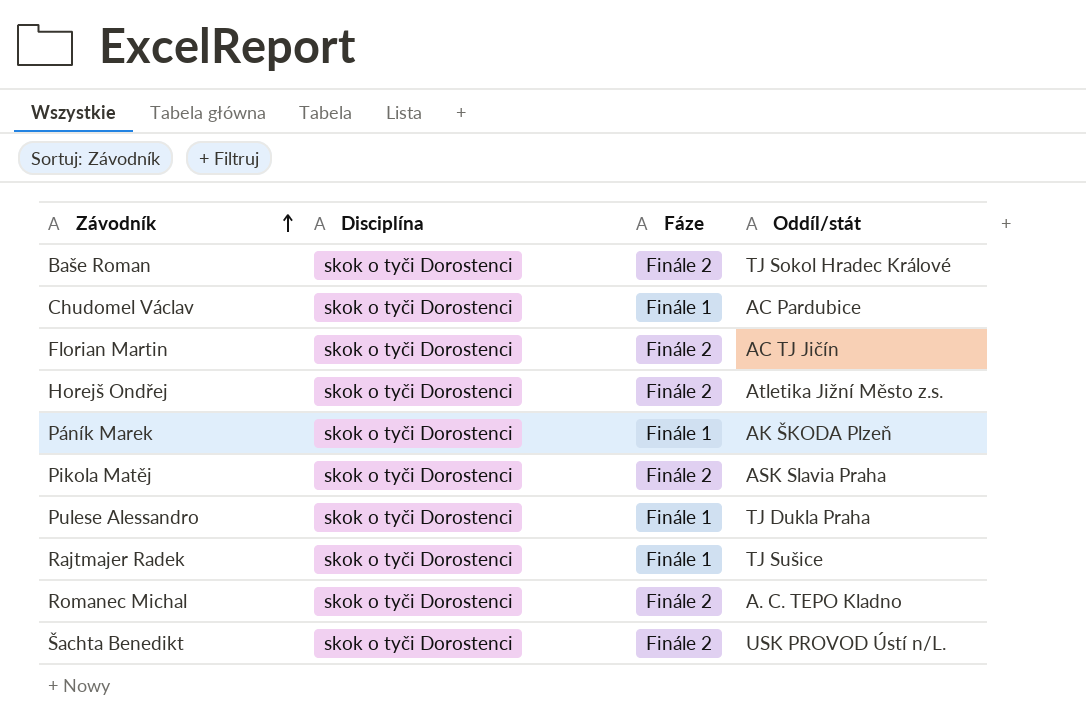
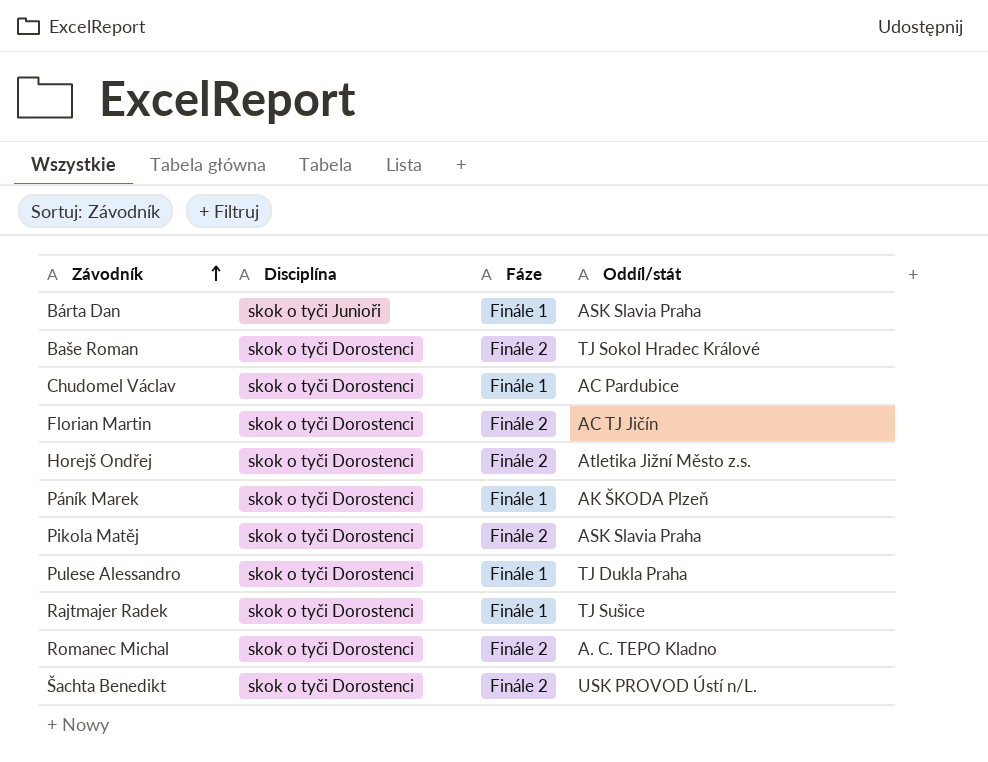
row Bárta Dan: none -> skok o tyči Junioři | Finále 1 | ASK Slavia Praha

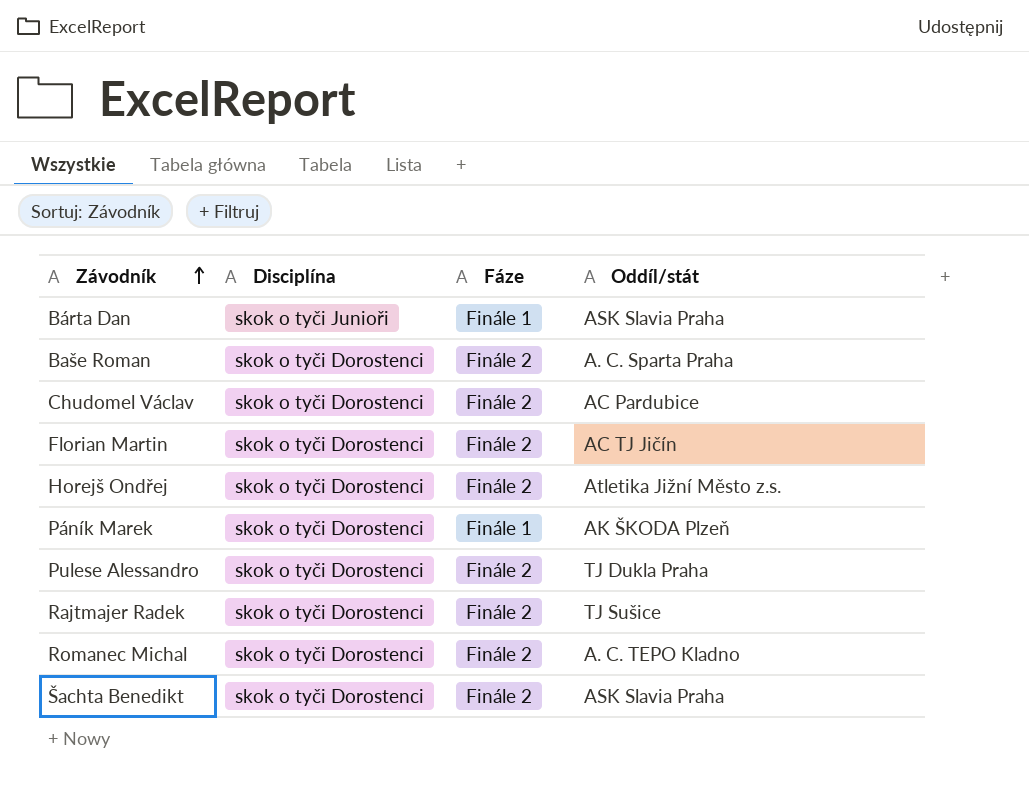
row Pikola Matěj: skok o tyči Dorostenci | Finále 2 | ASK Slavia Praha -> none
Baše Roman | Oddíl/stát: TJ Sokol Hradec Králové -> A. C. Sparta Praha
Chudomel Václav | Fáze: Finále 1 -> Finále 2
Pulese Alessandro | Fáze: Finále 1 -> Finále 2
Rajtmajer Radek | Fáze: Finále 1 -> Finále 2
Šachta Benedikt | Oddíl/stát: USK PROVOD Ústí n/L. -> ASK Slavia Praha

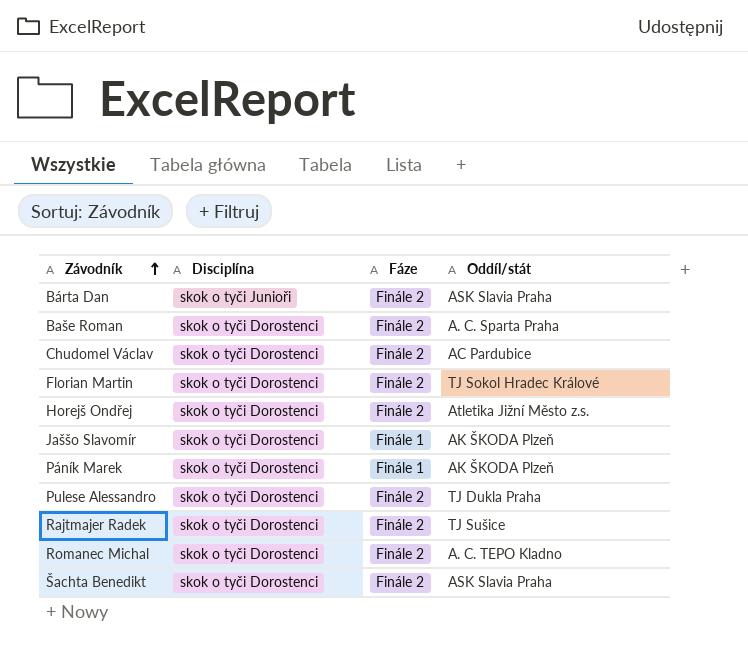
Bárta Dan | Fáze: Finále 1 -> Finále 2
Florian Martin | Oddíl/stát: AC TJ Jičín -> TJ Sokol Hradec Králové
row Jaššo Slavomír: none -> skok o tyči Dorostenci | Finále 1 | AK ŠKODA Plzeň

